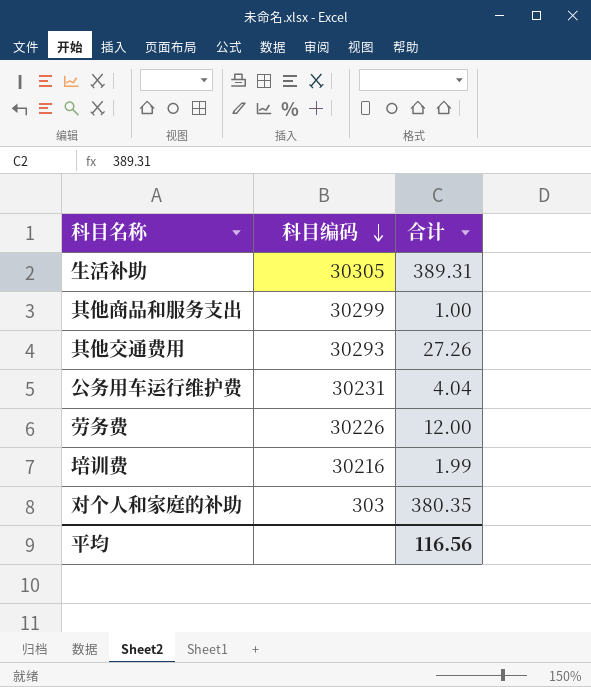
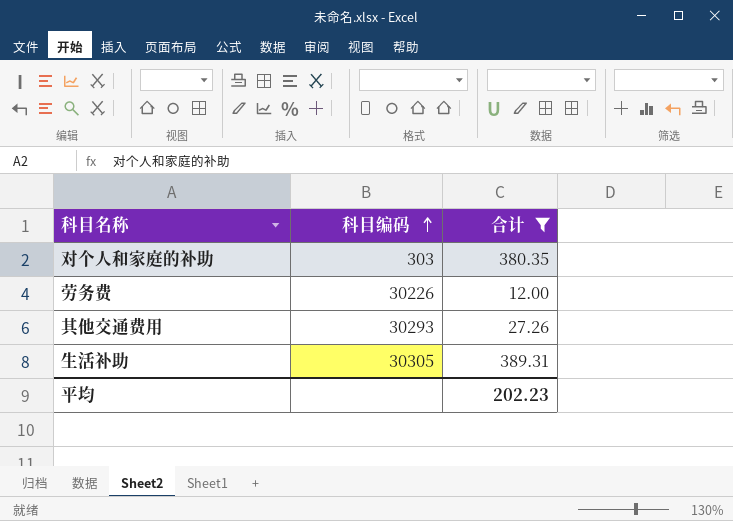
filter: none -> 合计 >= 12.00
row order: 科目编码 descending -> 科目编码 ascending
平均 | 合计: 116.56 -> 202.23

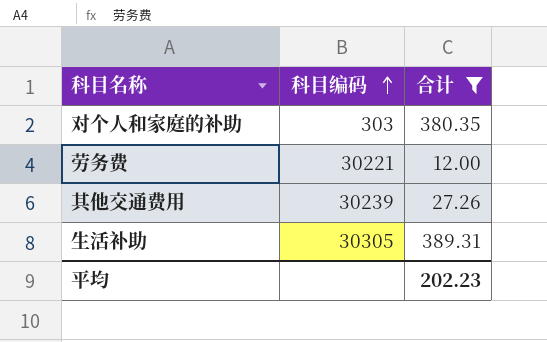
劳务费 | 科目编码: 30226 -> 30221
其他交通费用 | 科目编码: 30293 -> 30239

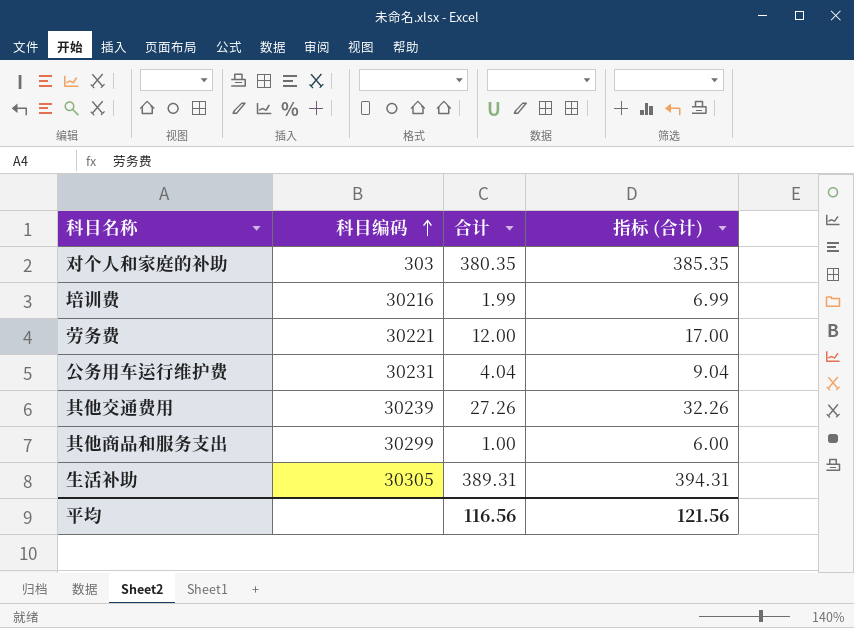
filter: 合计 >= 12.00 -> none
column 指标 (合计) | formula: none -> [合计] + 5
平均 | 合计: 202.23 -> 116.56

